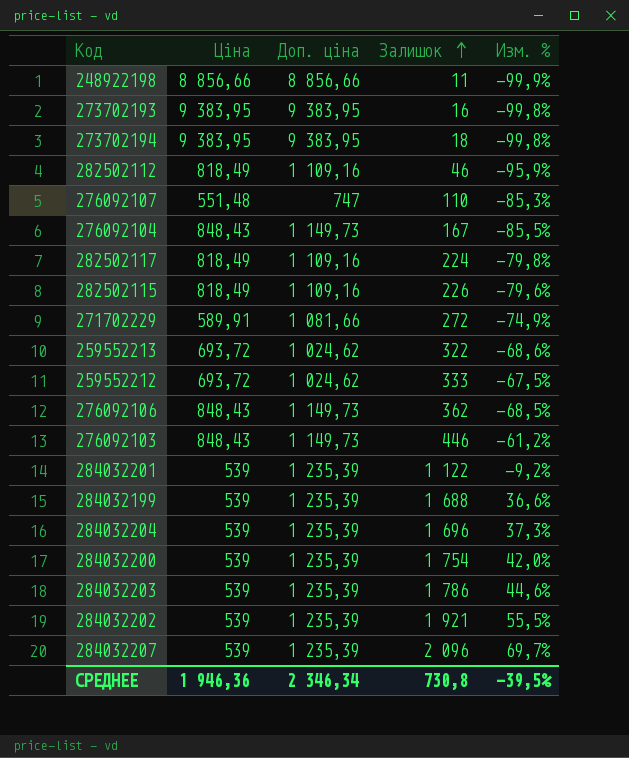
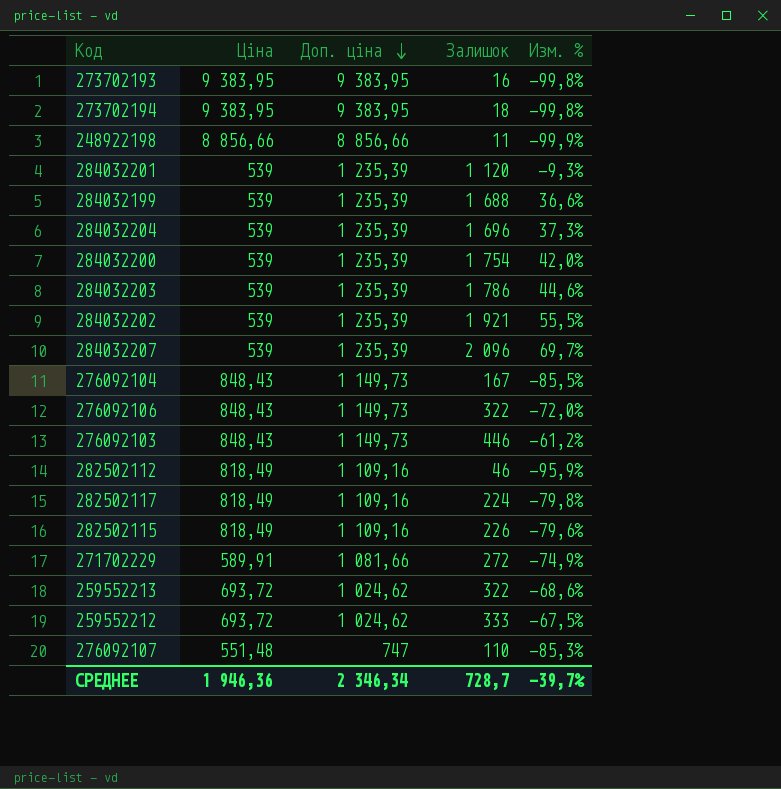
row order: Залишок ascending -> Доп. ціна descending
284032201 | Залишок: 1 122 -> 1 120
284032201 | Изм. %: -9,2% -> -9,3%
276092106 | Залишок: 362 -> 322
276092106 | Изм. %: -68,5% -> -72,0%
СРЕДНЕЕ | Залишок: 730,8 -> 728,7
СРЕДНЕЕ | Изм. %: -39,5% -> -39,7%

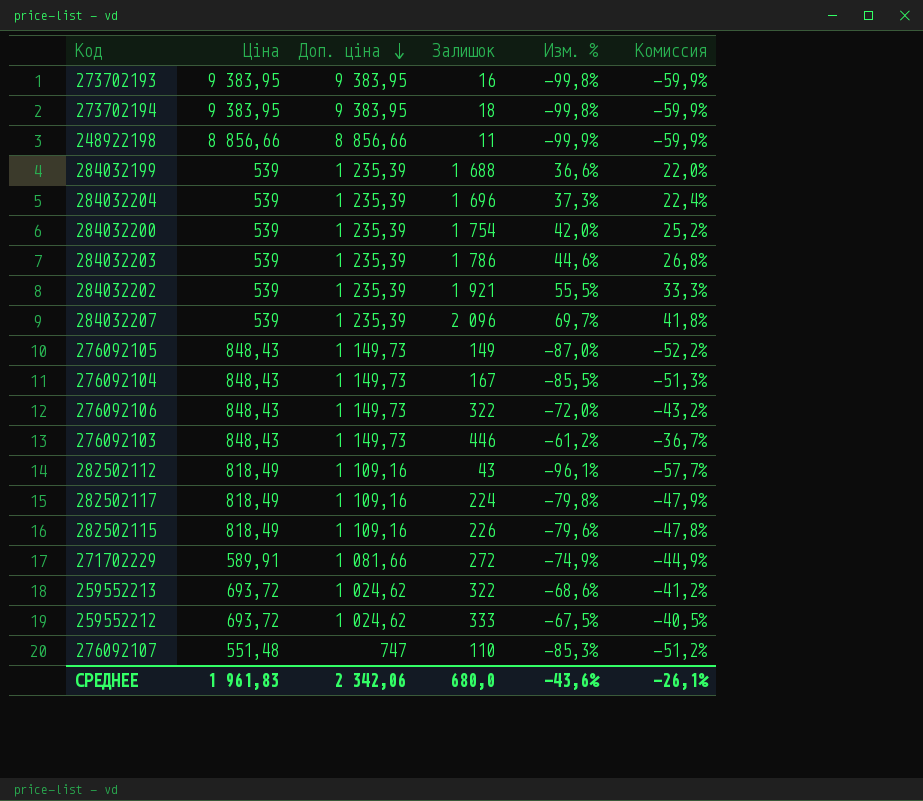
column Комиссия | formula: none -> [Изм. %] * 0,6
row 284032201: 539 | 1 235,39 | 1 120 | -9,3% -> none
row 276092105: none -> 848,43 | 1 149,73 | 149 | -87,0% | -52,2%
282502112 | Залишок: 46 -> 43
282502112 | Изм. %: -95,9% -> -96,1%
СРЕДНЕЕ | Ціна: 1 946,36 -> 1 961,83
СРЕДНЕЕ | Доп. ціна: 2 346,34 -> 2 342,06
СРЕДНЕЕ | Залишок: 728,7 -> 680,0
СРЕДНЕЕ | Изм. %: -39,7% -> -43,6%

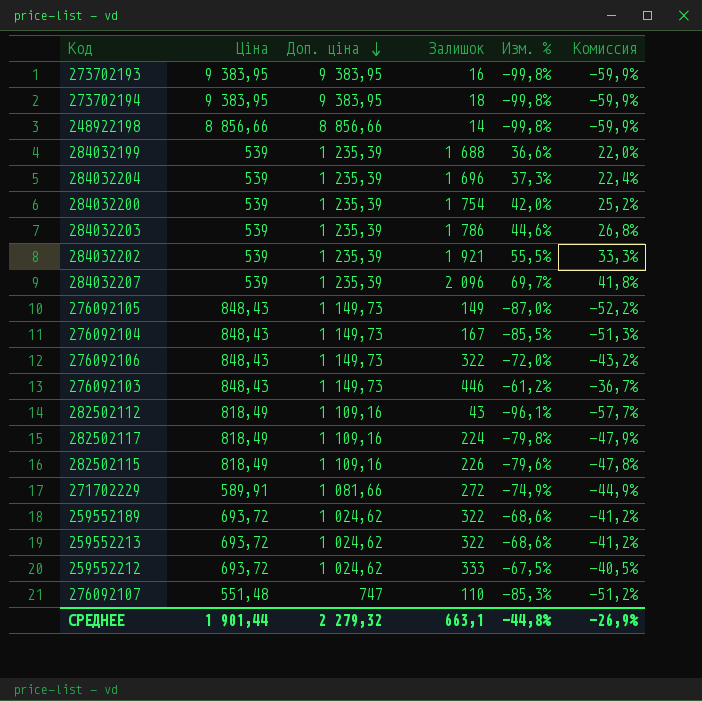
248922198 | Залишок: 11 -> 14
248922198 | Изм. %: -99,9% -> -99,8%
row 259552189: none -> 693,72 | 1 024,62 | 322 | -68,6% | -41,2%
СРЕДНЕЕ | Ціна: 1 961,83 -> 1 901,44
СРЕДНЕЕ | Доп. ціна: 2 342,06 -> 2 279,32
СРЕДНЕЕ | Залишок: 680,0 -> 663,1
СРЕДНЕЕ | Изм. %: -43,6% -> -44,8%
СРЕДНЕЕ | Комиссия: -26,1% -> -26,9%

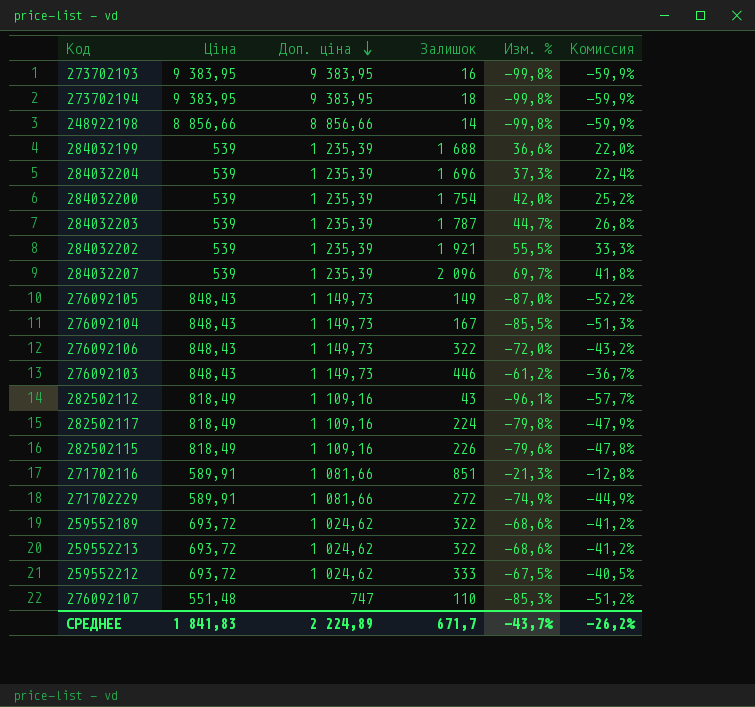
284032203 | Залишок: 1 786 -> 1 787
284032203 | Изм. %: 44,6% -> 44,7%
row 271702116: none -> 589,91 | 1 081,66 | 851 | -21,3% | -12,8%
СРЕДНЕЕ | Ціна: 1 901,44 -> 1 841,83
СРЕДНЕЕ | Доп. ціна: 2 279,32 -> 2 224,89
СРЕДНЕЕ | Залишок: 663,1 -> 671,7
СРЕДНЕЕ | Изм. %: -44,8% -> -43,7%
СРЕДНЕЕ | Комиссия: -26,9% -> -26,2%

